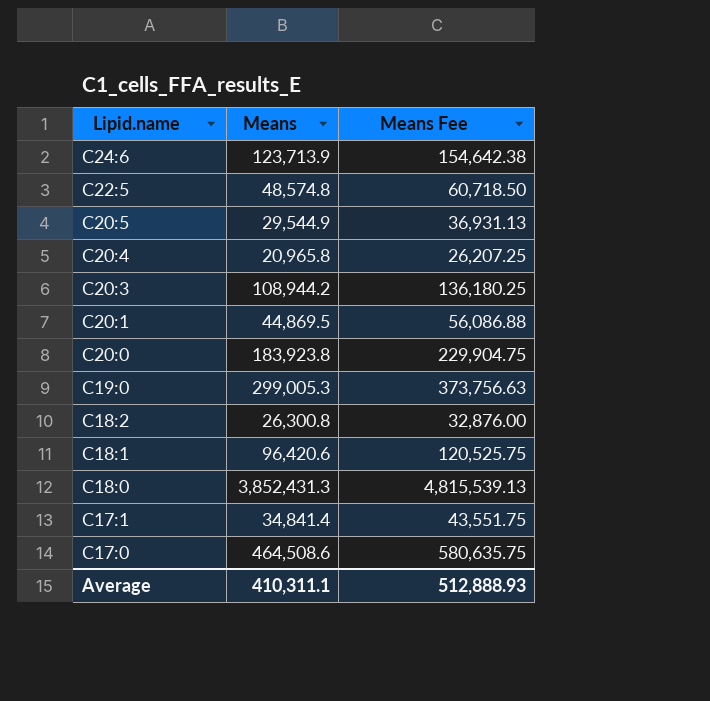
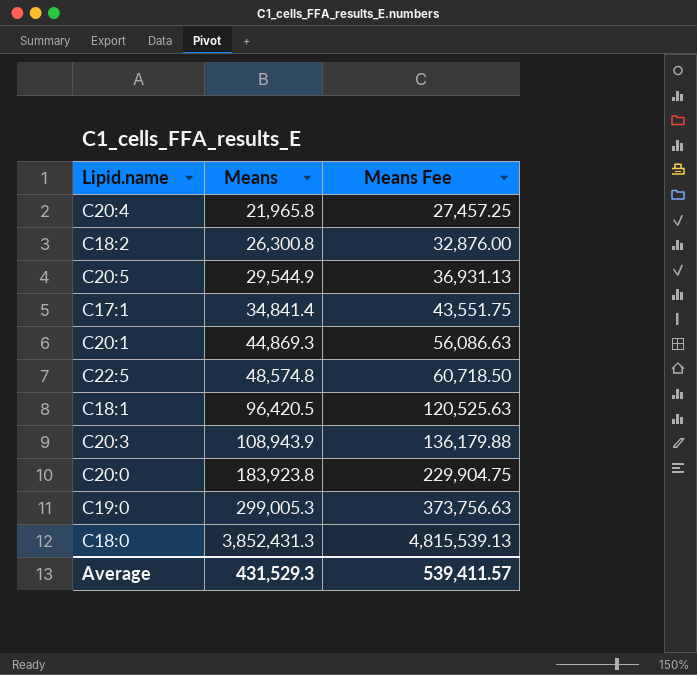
row order: Lipid.name descending -> Means ascending
row C24:6: 123,713.9 | 154,642.38 -> none
row C17:0: 464,508.6 | 580,635.75 -> none
C20:4 | Means: 20,965.8 -> 21,965.8
C20:4 | Means Fee: 26,207.25 -> 27,457.25
C20:1 | Means: 44,869.5 -> 44,869.3
C20:1 | Means Fee: 56,086.88 -> 56,086.63
C18:1 | Means: 96,420.6 -> 96,420.5
C18:1 | Means Fee: 120,525.75 -> 120,525.63
C20:3 | Means: 108,944.2 -> 108,943.9
C20:3 | Means Fee: 136,180.25 -> 136,179.88
Average | Means: 410,311.1 -> 431,529.3
Average | Means Fee: 512,888.93 -> 539,411.57

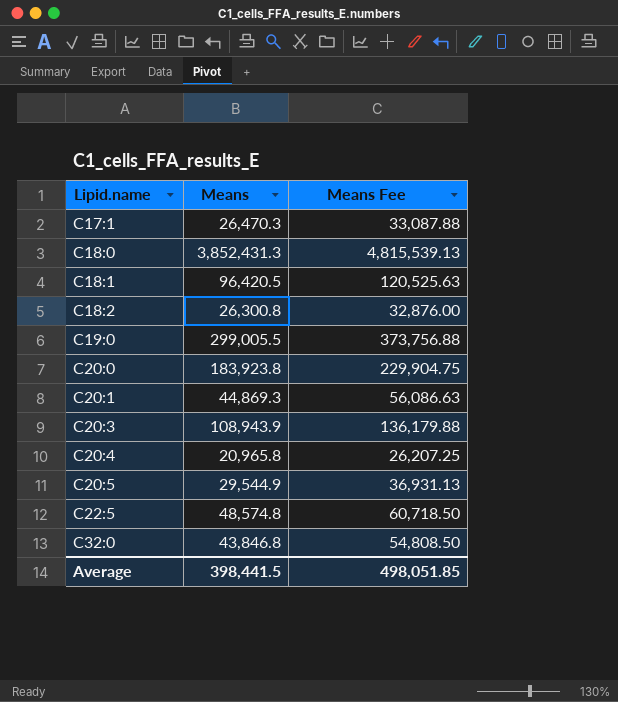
row order: Means ascending -> Lipid.name ascending
C17:1 | Means: 34,841.4 -> 26,470.3
C17:1 | Means Fee: 43,551.75 -> 33,087.88
C19:0 | Means: 299,005.3 -> 299,005.5
C19:0 | Means Fee: 373,756.63 -> 373,756.88
C20:4 | Means: 21,965.8 -> 20,965.8
C20:4 | Means Fee: 27,457.25 -> 26,207.25
row C32:0: none -> 43,846.8 | 54,808.50
Average | Means: 431,529.3 -> 398,441.5
Average | Means Fee: 539,411.57 -> 498,051.85

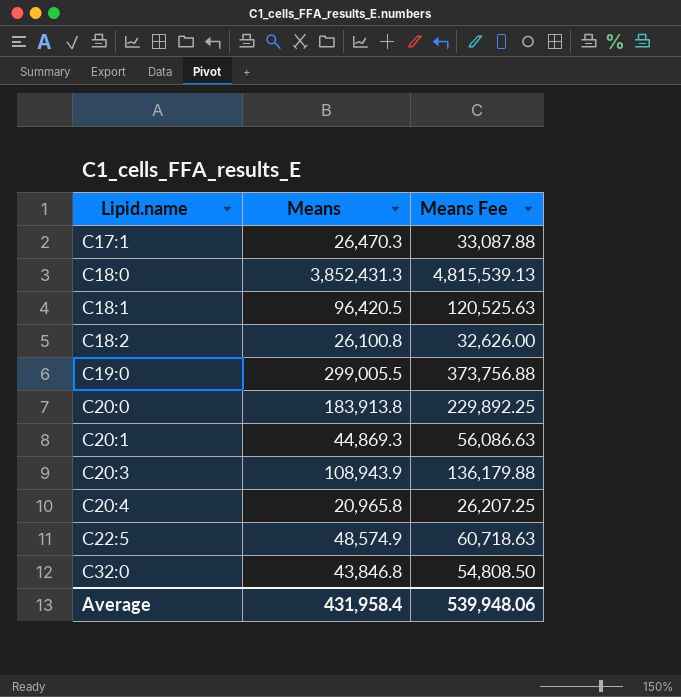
row C20:5: 29,544.9 | 36,931.13 -> none
C18:2 | Means: 26,300.8 -> 26,100.8
C18:2 | Means Fee: 32,876.00 -> 32,626.00
C20:0 | Means: 183,923.8 -> 183,913.8
C20:0 | Means Fee: 229,904.75 -> 229,892.25
C22:5 | Means: 48,574.8 -> 48,574.9
C22:5 | Means Fee: 60,718.50 -> 60,718.63
Average | Means: 398,441.5 -> 431,958.4
Average | Means Fee: 498,051.85 -> 539,948.06

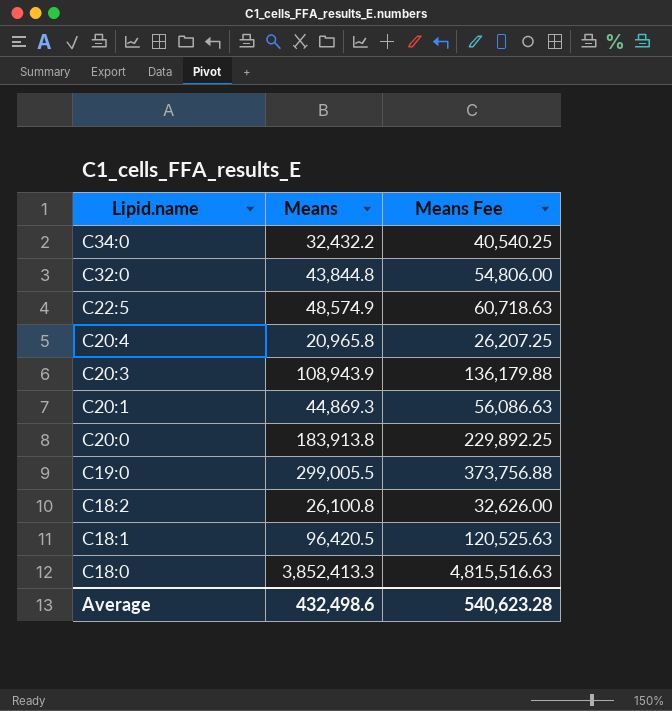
row order: Lipid.name ascending -> Lipid.name descending
row C17:1: 26,470.3 | 33,087.88 -> none
row C34:0: none -> 32,432.2 | 40,540.25
C32:0 | Means: 43,846.8 -> 43,844.8
C32:0 | Means Fee: 54,808.50 -> 54,806.00
C18:0 | Means: 3,852,431.3 -> 3,852,413.3
C18:0 | Means Fee: 4,815,539.13 -> 4,815,516.63
Average | Means: 431,958.4 -> 432,498.6
Average | Means Fee: 539,948.06 -> 540,623.28

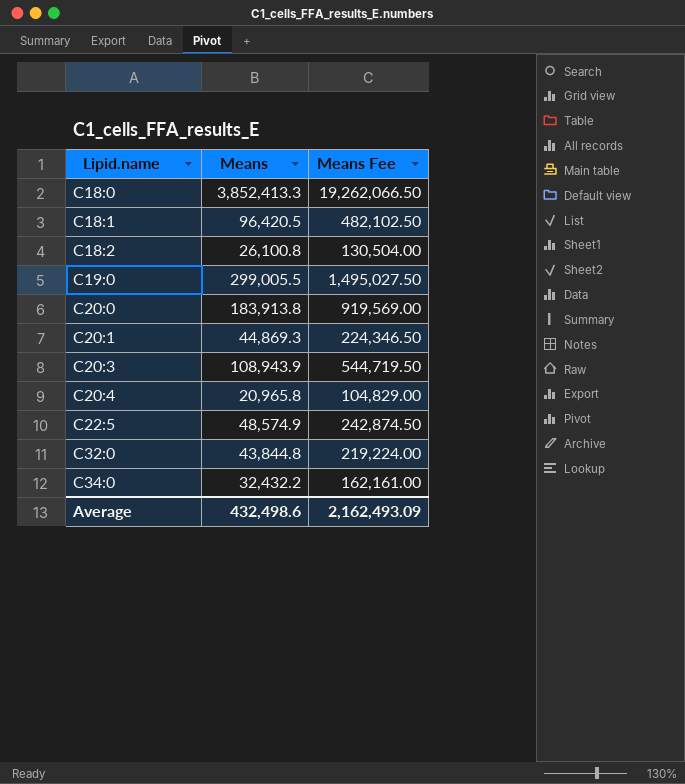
row order: Lipid.name descending -> Lipid.name ascending
column Means Fee | formula: [Means] * 1.25 -> [Means] * 5
Average | Means Fee: 540,623.28 -> 2,162,493.09

